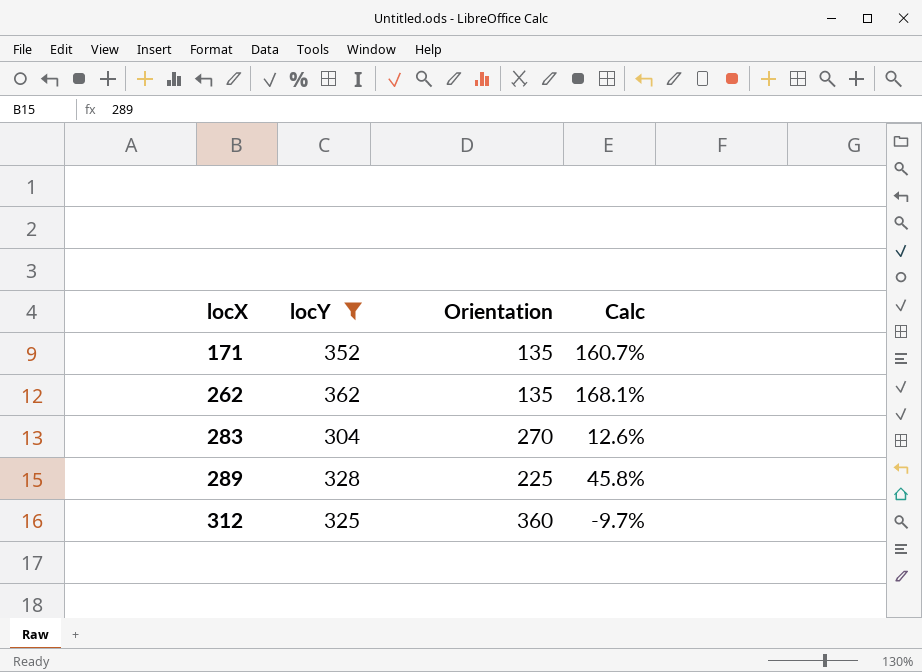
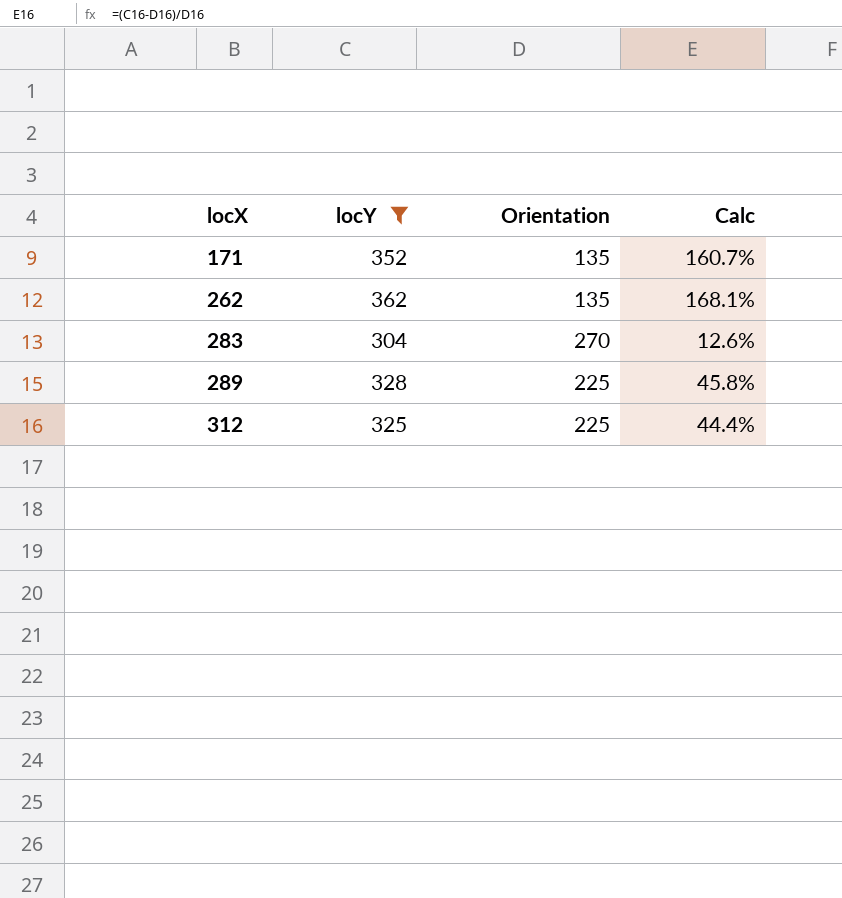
312 | Orientation: 360 -> 225
312 | Calc: -9.7% -> 44.4%

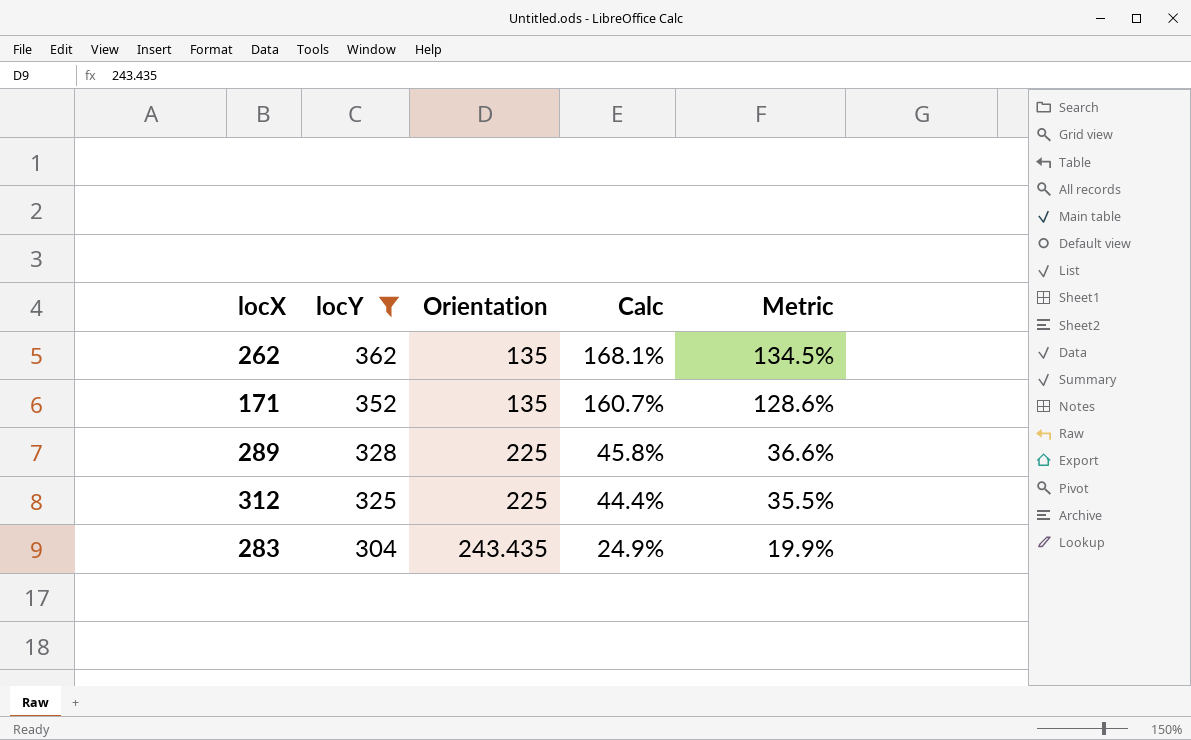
row order: locX ascending -> locY descending
column Metric | formula: none -> [Calc] * 0.8
283 | Orientation: 270 -> 243.435
283 | Calc: 12.6% -> 24.9%

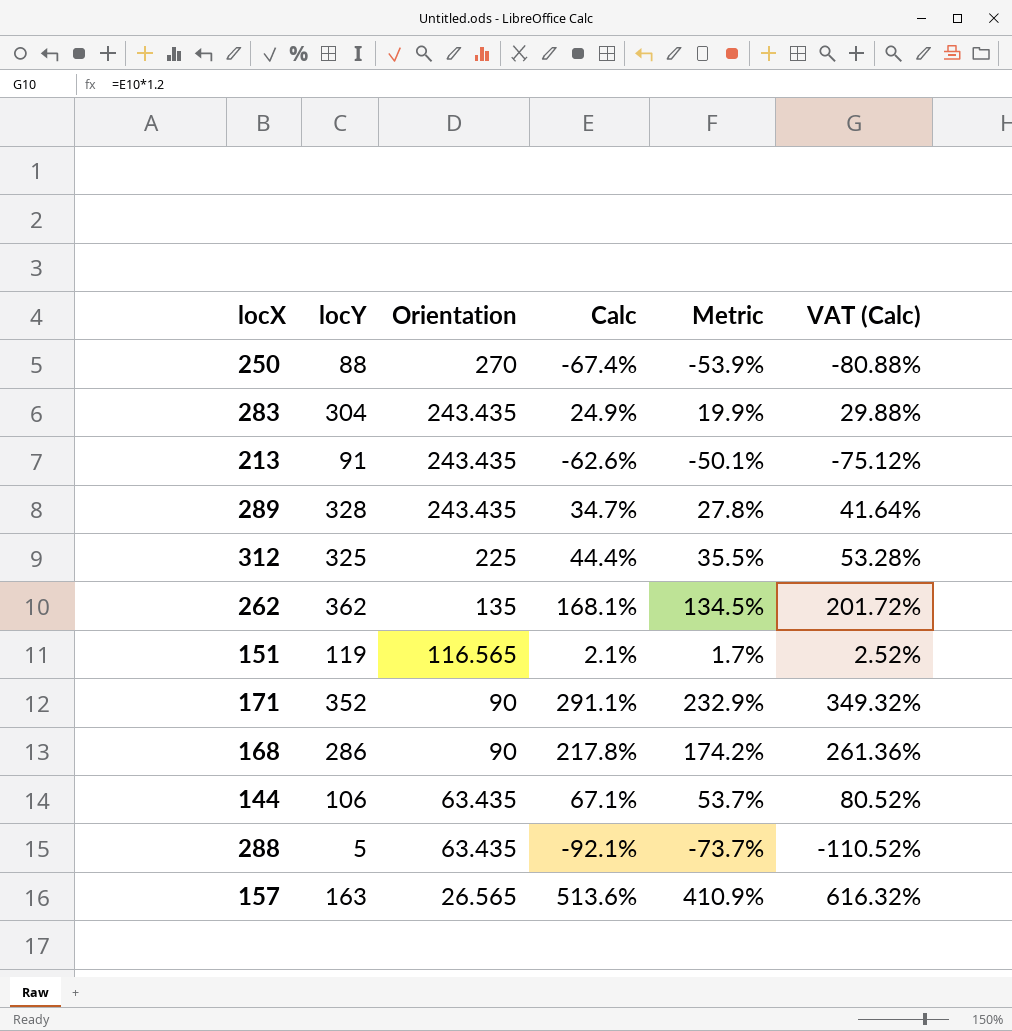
filter: locY >= 304 -> none
row order: locY descending -> Orientation descending
column VAT (Calc) | formula: none -> [Calc] * 1.2
289 | Orientation: 225 -> 243.435
289 | Calc: 45.8% -> 34.7%
289 | Metric: 36.6% -> 27.8%
171 | Orientation: 135 -> 90
171 | Calc: 160.7% -> 291.1%
171 | Metric: 128.6% -> 232.9%

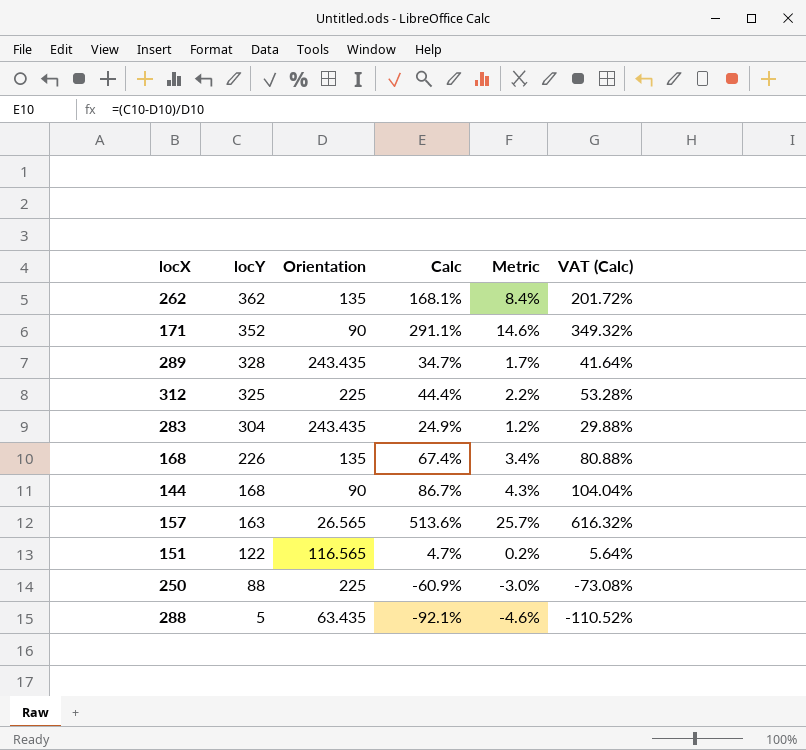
row order: Orientation descending -> locY descending
column Metric | formula: [Calc] * 0.8 -> [Calc] * 0.05
row 213: 91 | 243.435 | -62.6% | -50.1% | -75.12% -> none
168 | locY: 286 -> 226
168 | Orientation: 90 -> 135
168 | Calc: 217.8% -> 67.4%
168 | VAT (Calc): 261.36% -> 80.88%
144 | locY: 106 -> 168
144 | Orientation: 63.435 -> 90
144 | Calc: 67.1% -> 86.7%
144 | VAT (Calc): 80.52% -> 104.04%
151 | locY: 119 -> 122
151 | Calc: 2.1% -> 4.7%
151 | VAT (Calc): 2.52% -> 5.64%
250 | Orientation: 270 -> 225
250 | Calc: -67.4% -> -60.9%
250 | VAT (Calc): -80.88% -> -73.08%

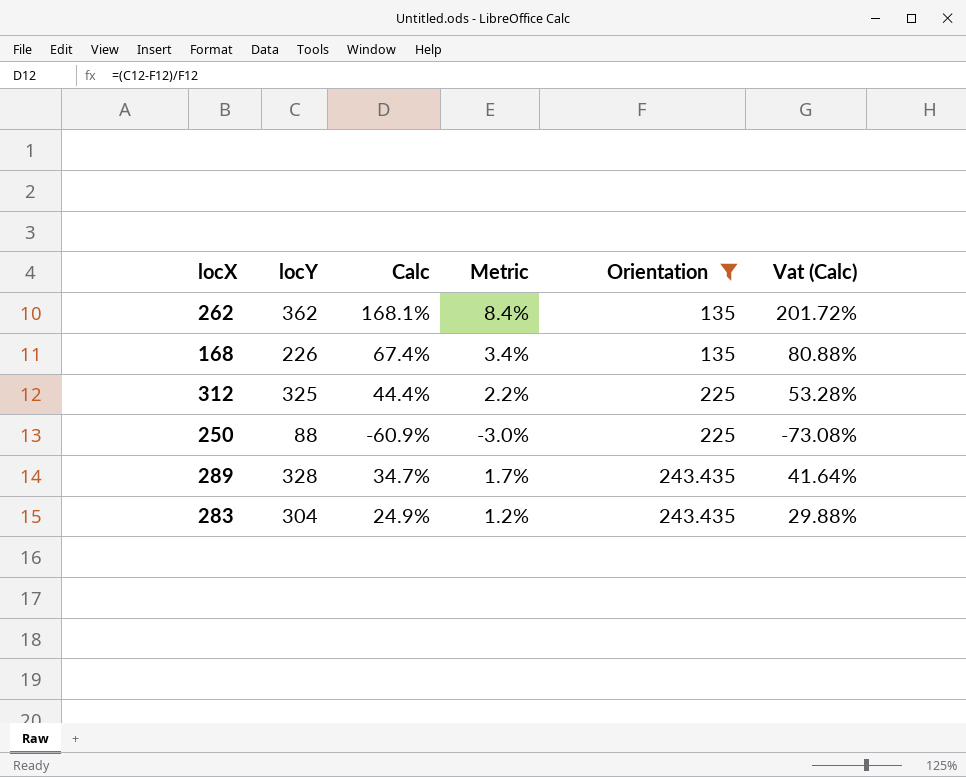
filter: none -> Orientation >= 135
row order: locY descending -> Orientation ascending
column Orientation | position: 3 -> 5
column name: VAT (Calc) -> Vat (Calc)

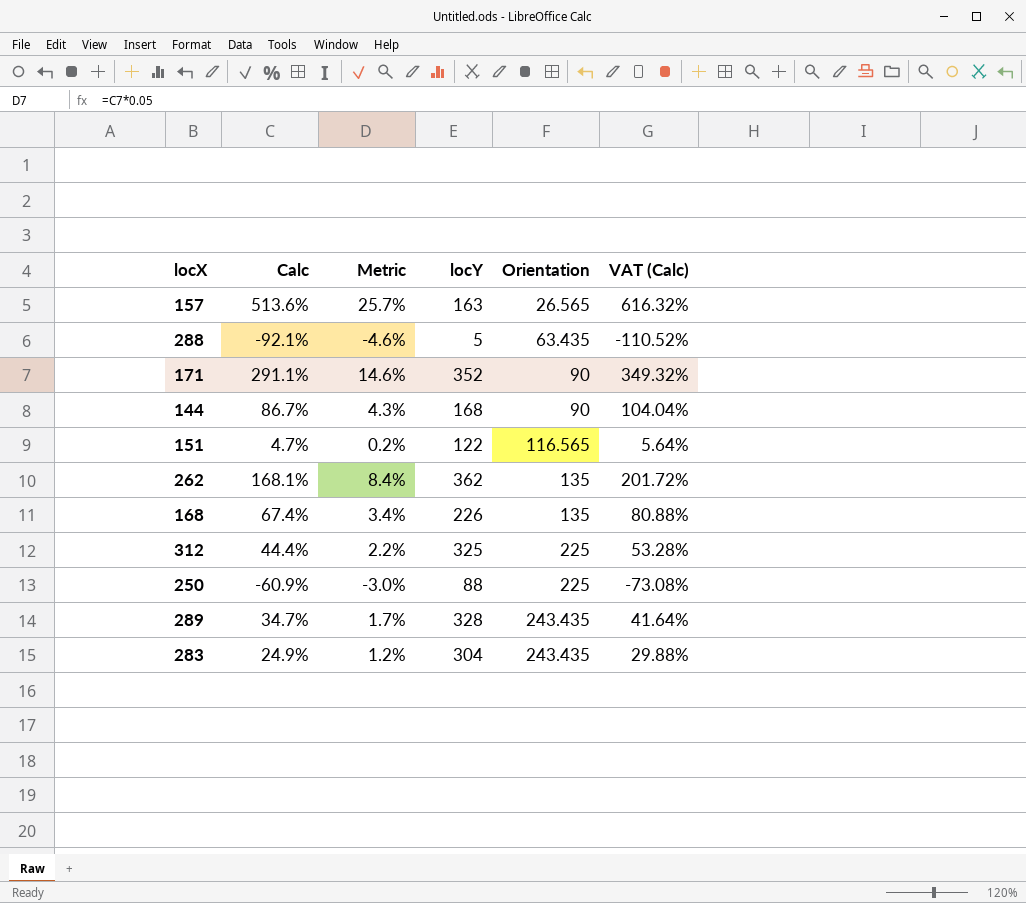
filter: Orientation >= 135 -> none
column locY | position: 2 -> 4
column name: Vat (Calc) -> VAT (Calc)

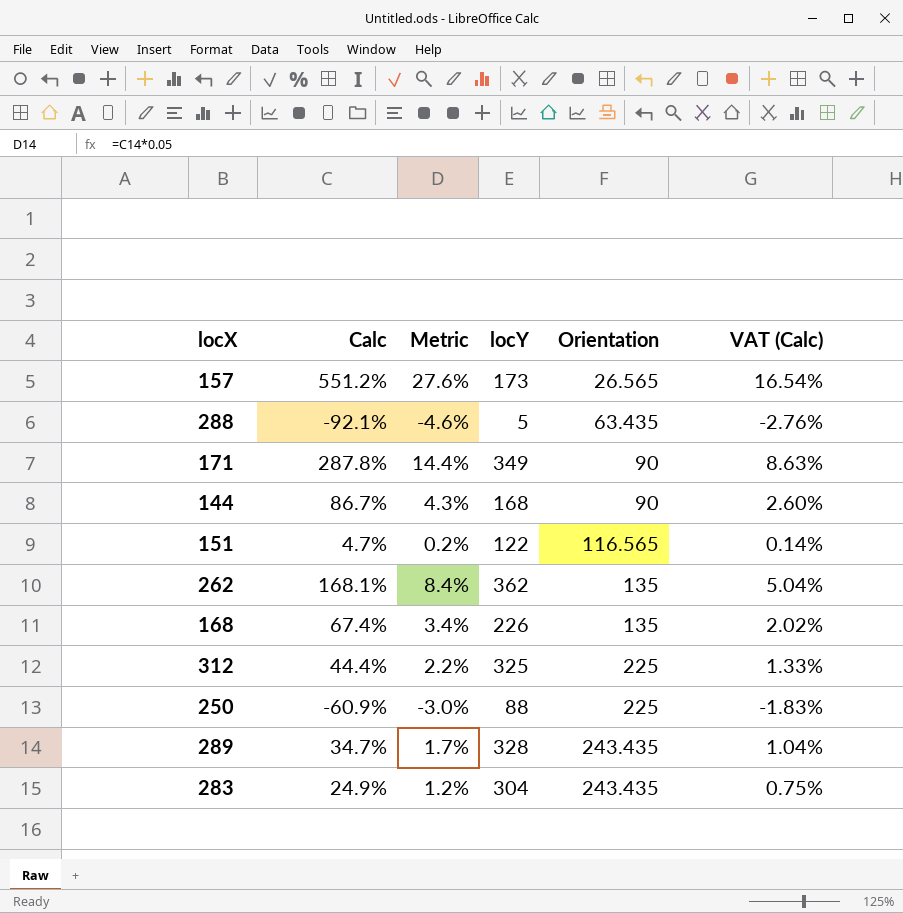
column VAT (Calc) | formula: [Calc] * 1.2 -> [Calc] * 0.03
157 | Calc: 513.6% -> 551.2%
157 | Metric: 25.7% -> 27.6%
157 | locY: 163 -> 173
171 | Calc: 291.1% -> 287.8%
171 | Metric: 14.6% -> 14.4%
171 | locY: 352 -> 349

